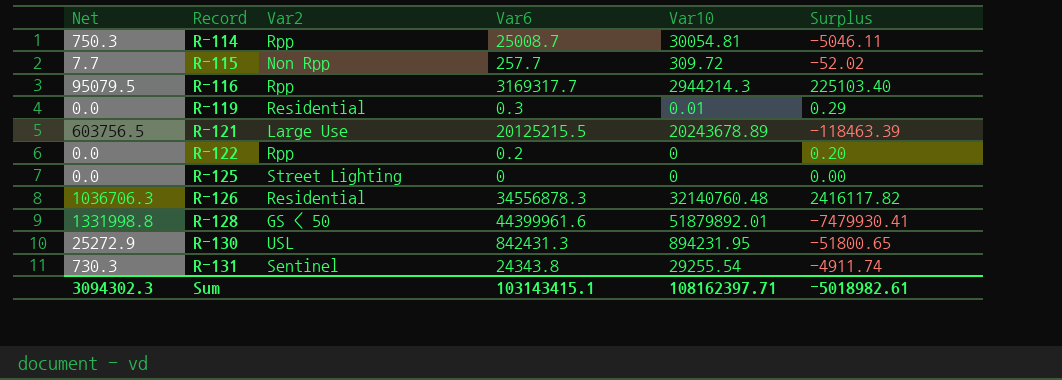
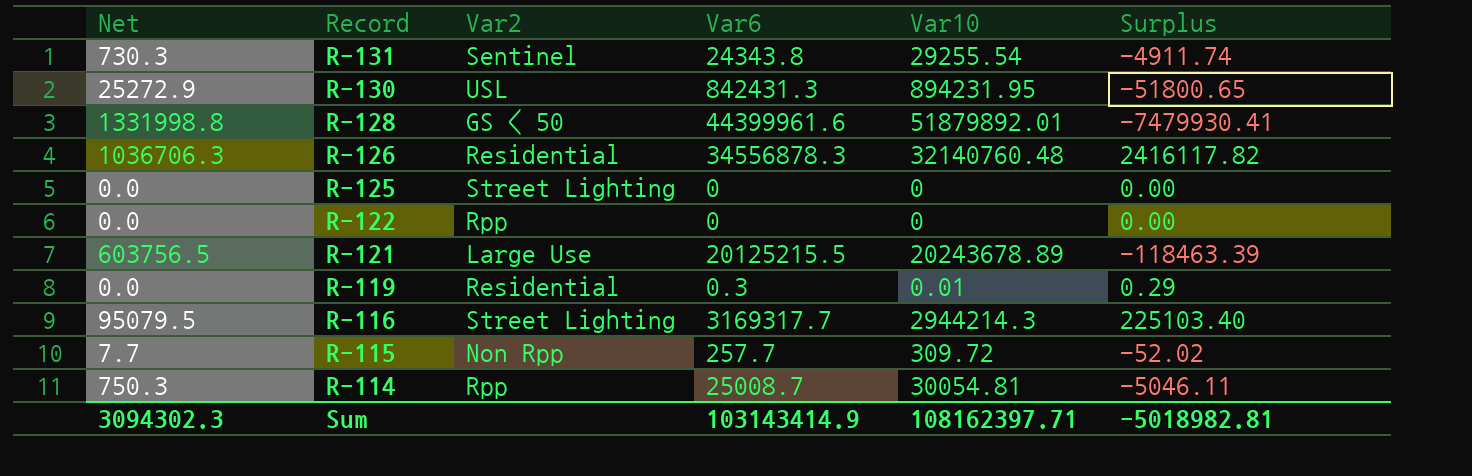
row order: Record ascending -> Record descending
R-122 | Var6: 0.2 -> 0
R-122 | Surplus: 0.20 -> 0.00
R-116 | Var2: Rpp -> Street Lighting
Sum | Var6: 103143415.1 -> 103143414.9
Sum | Surplus: -5018982.61 -> -5018982.81

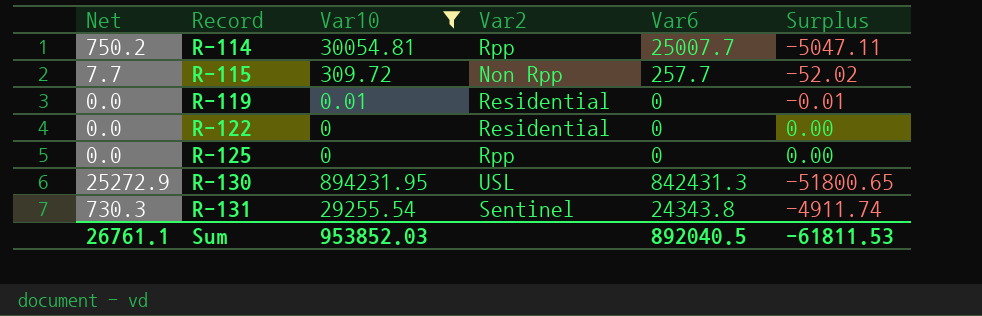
filter: none -> Var10 <= 894231.95
row order: Record descending -> Record ascending
column Var10 | position: 5 -> 3
R-114 | Net: 750.3 -> 750.2
R-114 | Var6: 25008.7 -> 25007.7
R-114 | Surplus: -5046.11 -> -5047.11
R-119 | Var6: 0.3 -> 0
R-119 | Surplus: 0.29 -> -0.01
R-122 | Var2: Rpp -> Residential
R-125 | Var2: Street Lighting -> Rpp
Sum | Net: 3094302.3 -> 26761.1
Sum | Var10: 108162397.71 -> 953852.03
Sum | Var6: 103143414.9 -> 892040.5
Sum | Surplus: -5018982.81 -> -61811.53

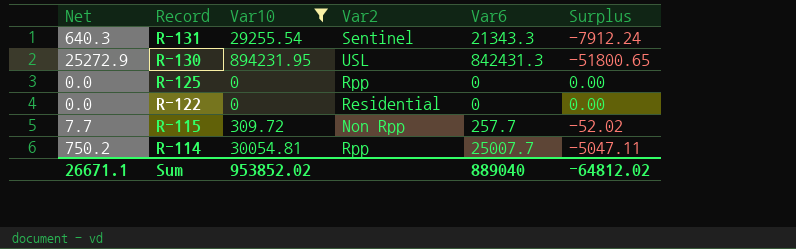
row order: Record ascending -> Record descending
row R-119: 0.0 | 0.01 | Residential | 0 | -0.01 -> none
R-131 | Net: 730.3 -> 640.3
R-131 | Var6: 24343.8 -> 21343.3
R-131 | Surplus: -4911.74 -> -7912.24
Sum | Net: 26761.1 -> 26671.1
Sum | Var10: 953852.03 -> 953852.02
Sum | Var6: 892040.5 -> 889040
Sum | Surplus: -61811.53 -> -64812.02

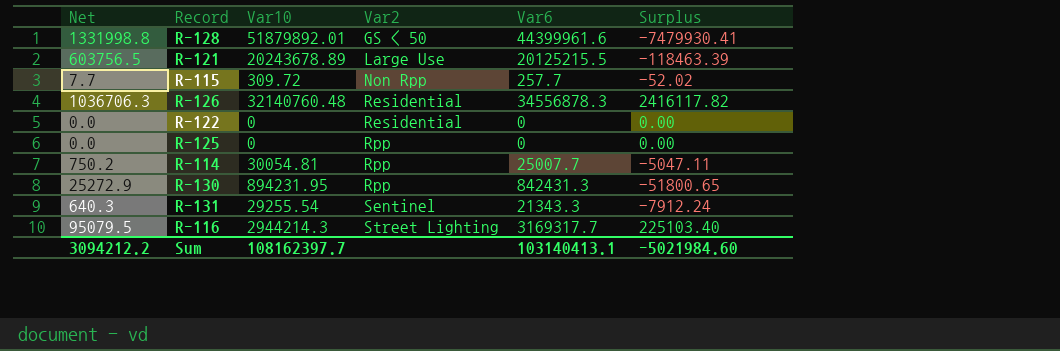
filter: Var10 <= 894231.95 -> none
row order: Record descending -> Var2 ascending
R-130 | Var2: USL -> Rpp
Sum | Net: 26671.1 -> 3094212.2
Sum | Var10: 953852.02 -> 108162397.7
Sum | Var6: 889040 -> 103140413.1
Sum | Surplus: -64812.02 -> -5021984.60

